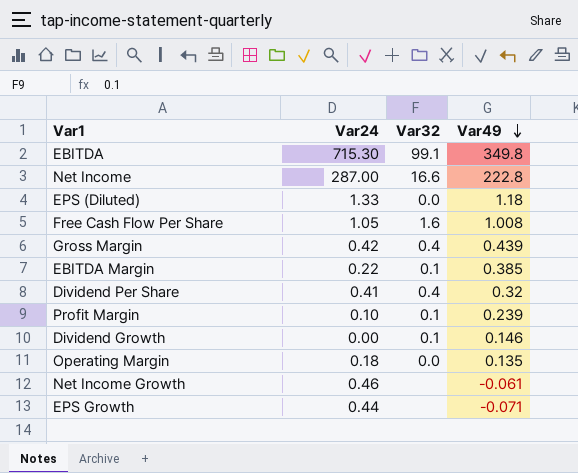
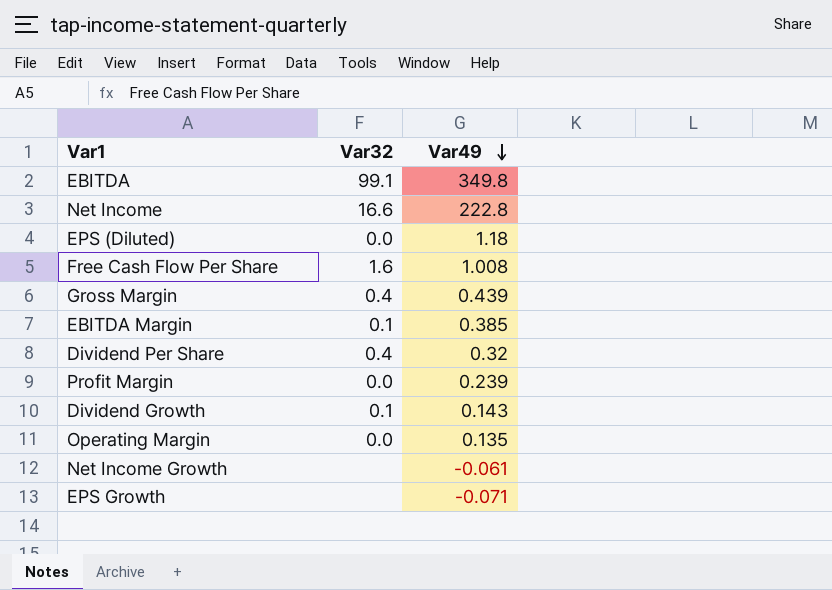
column Var24 | position: 2 -> none
Profit Margin | Var32: 0.1 -> 0.0
Dividend Growth | Var49: 0.146 -> 0.143

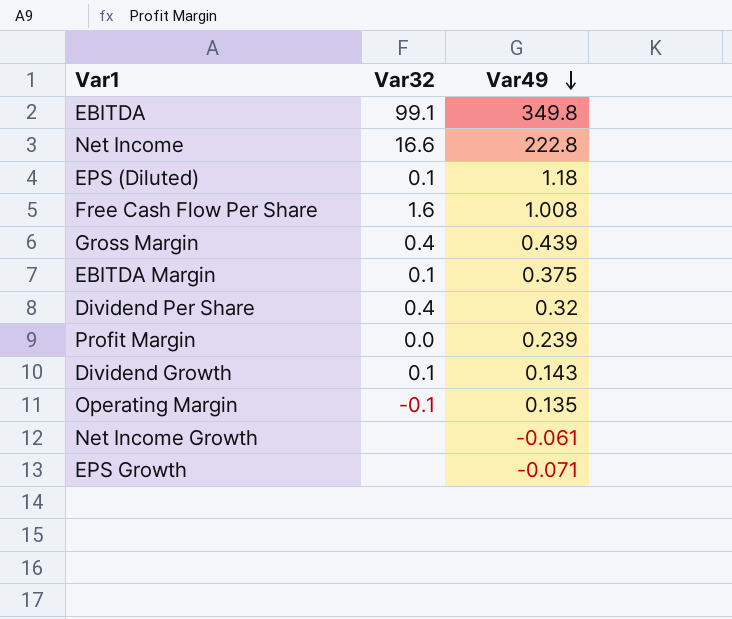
EPS (Diluted) | Var32: 0.0 -> 0.1
EBITDA Margin | Var49: 0.385 -> 0.375
Operating Margin | Var32: 0.0 -> -0.1

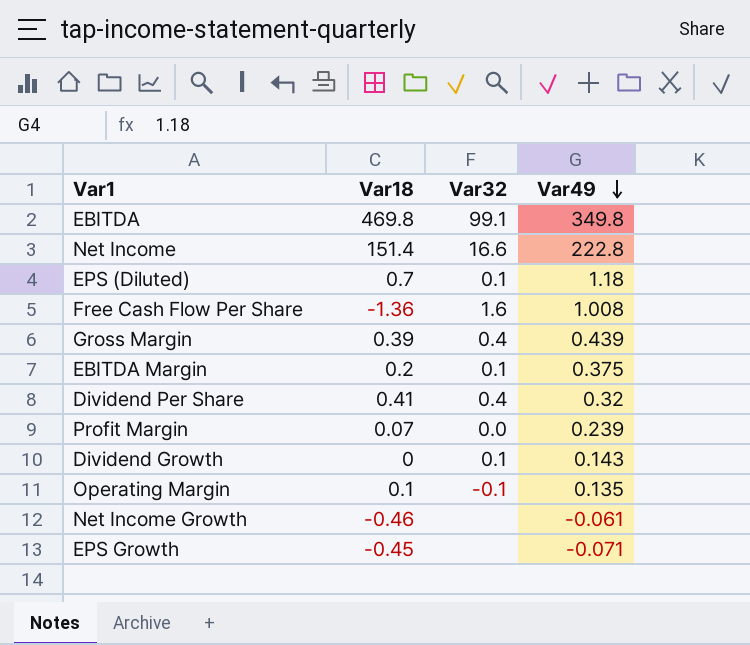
column Var18 | position: none -> 2

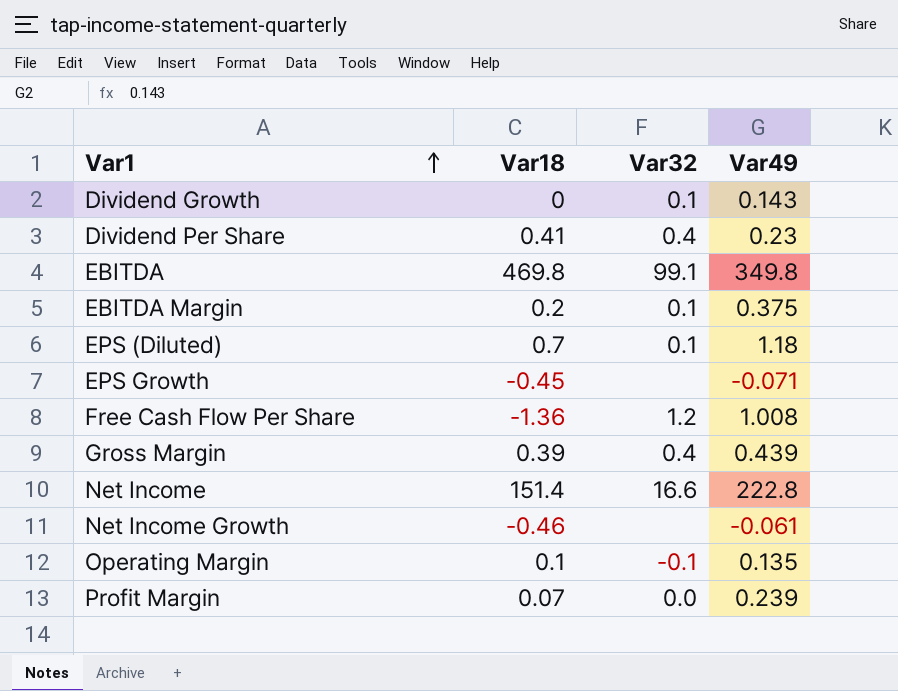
row order: Var49 descending -> Var1 ascending
Dividend Per Share | Var49: 0.32 -> 0.23
Free Cash Flow Per Share | Var32: 1.6 -> 1.2

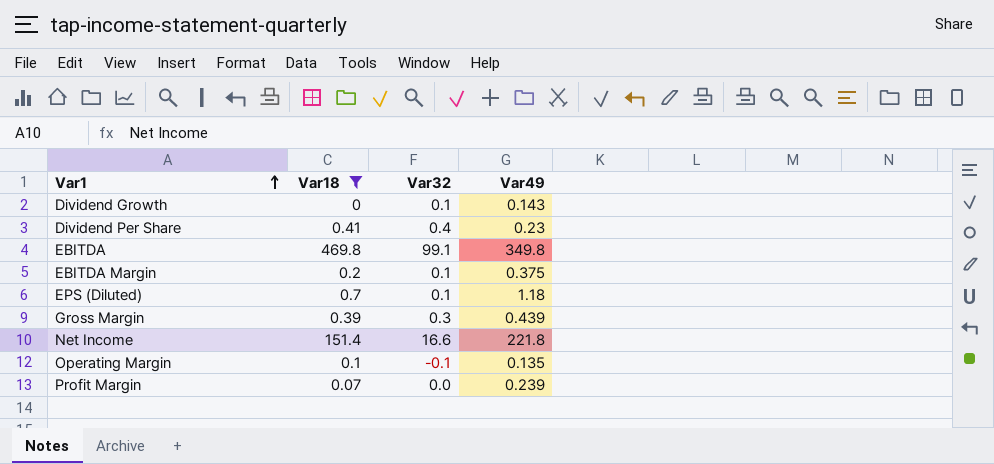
filter: none -> Var18 >= 0
Gross Margin | Var32: 0.4 -> 0.3
Net Income | Var49: 222.8 -> 221.8

